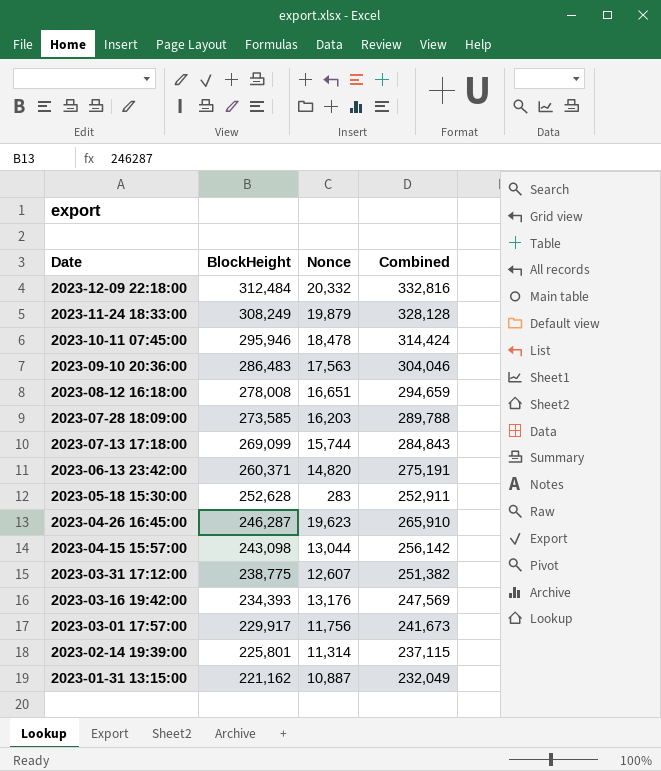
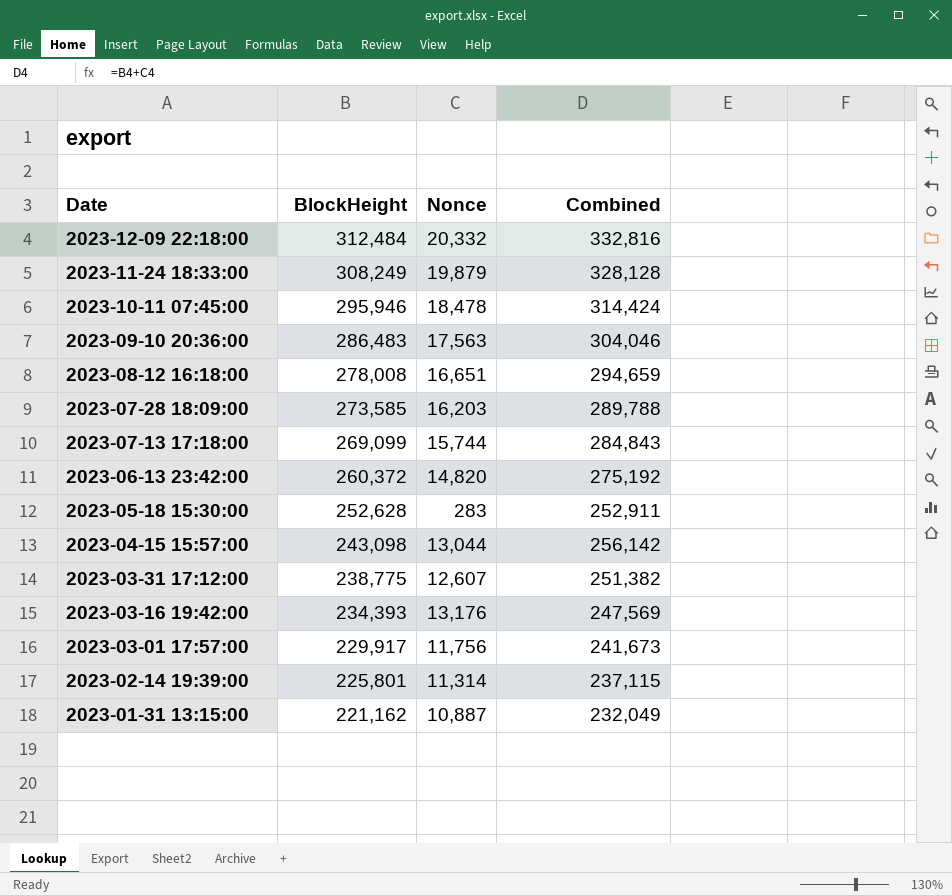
row 2023-04-26 16:45:00: 246,287 | 19,623 | 265,910 -> none
2023-06-13 23:42:00 | BlockHeight: 260,371 -> 260,372
2023-06-13 23:42:00 | Combined: 275,191 -> 275,192

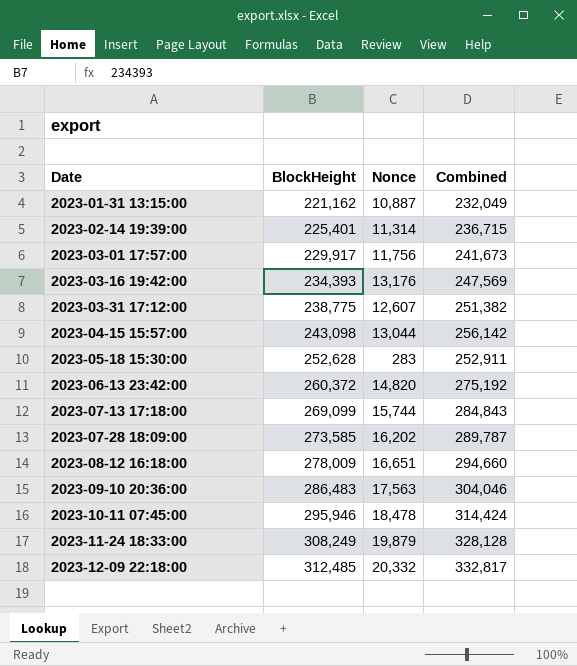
row order: Date descending -> Date ascending
2023-02-14 19:39:00 | BlockHeight: 225,801 -> 225,401
2023-02-14 19:39:00 | Combined: 237,115 -> 236,715
2023-07-28 18:09:00 | Nonce: 16,203 -> 16,202
2023-07-28 18:09:00 | Combined: 289,788 -> 289,787
2023-08-12 16:18:00 | BlockHeight: 278,008 -> 278,009
2023-08-12 16:18:00 | Combined: 294,659 -> 294,660
2023-12-09 22:18:00 | BlockHeight: 312,484 -> 312,485
2023-12-09 22:18:00 | Combined: 332,816 -> 332,817

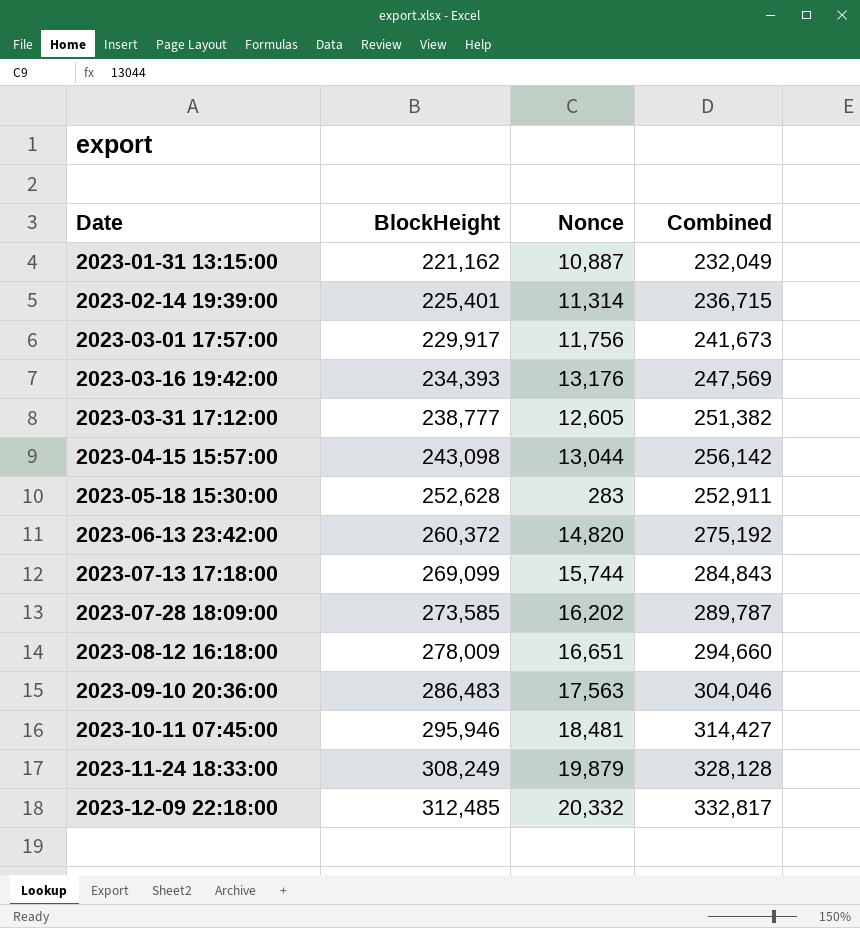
2023-03-31 17:12:00 | BlockHeight: 238,775 -> 238,777
2023-03-31 17:12:00 | Nonce: 12,607 -> 12,605
2023-10-11 07:45:00 | Nonce: 18,478 -> 18,481
2023-10-11 07:45:00 | Combined: 314,424 -> 314,427

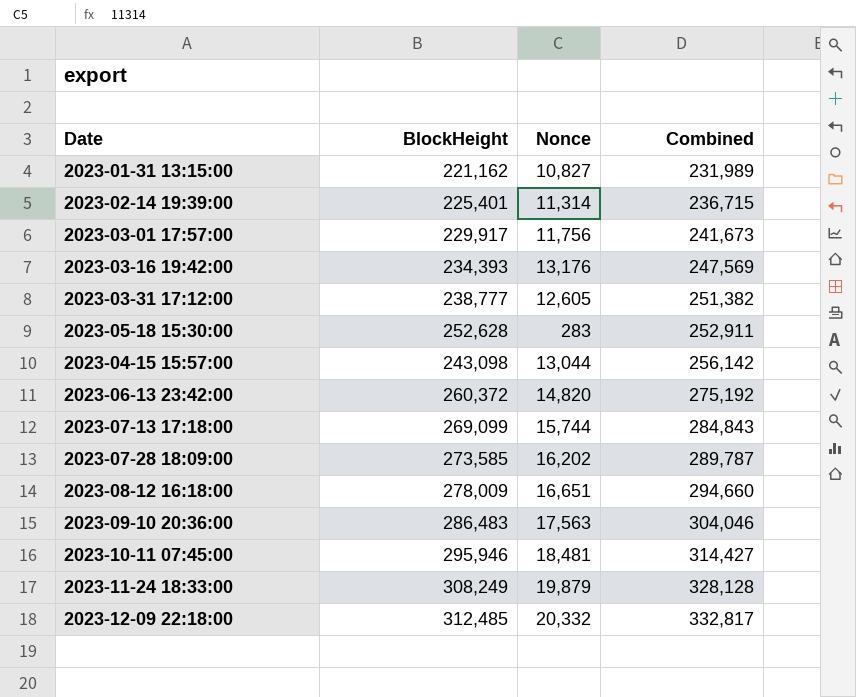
row order: Date ascending -> Combined ascending
2023-01-31 13:15:00 | Nonce: 10,887 -> 10,827
2023-01-31 13:15:00 | Combined: 232,049 -> 231,989

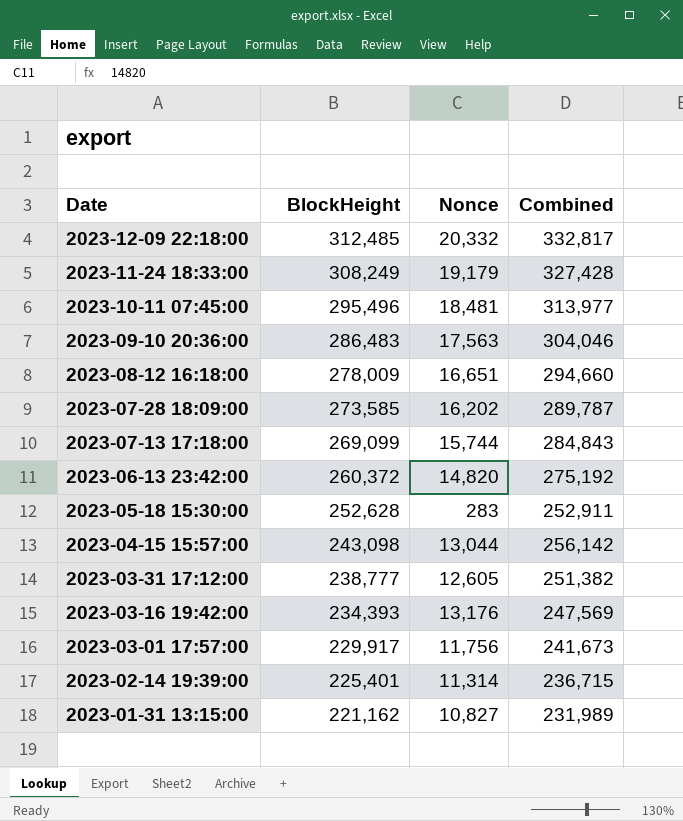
row order: Combined ascending -> Date descending
2023-11-24 18:33:00 | Nonce: 19,879 -> 19,179
2023-11-24 18:33:00 | Combined: 328,128 -> 327,428
2023-10-11 07:45:00 | BlockHeight: 295,946 -> 295,496
2023-10-11 07:45:00 | Combined: 314,427 -> 313,977

